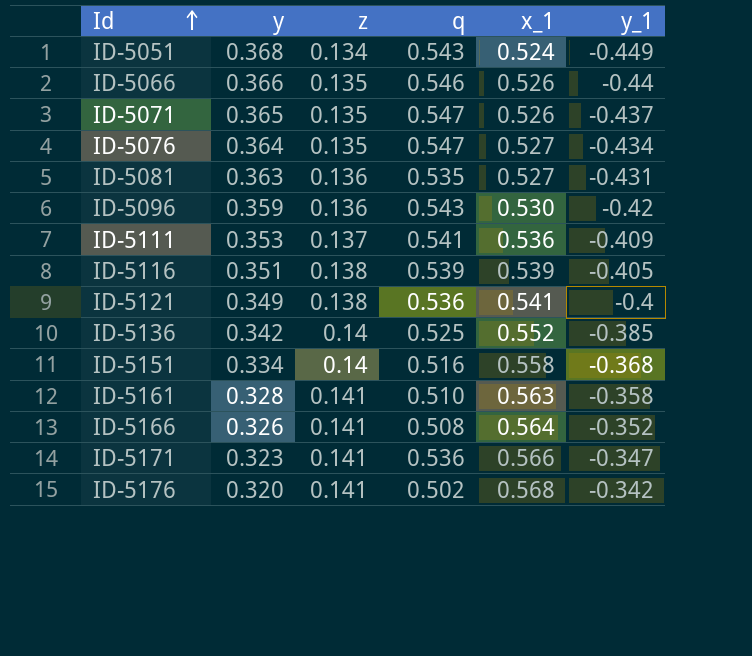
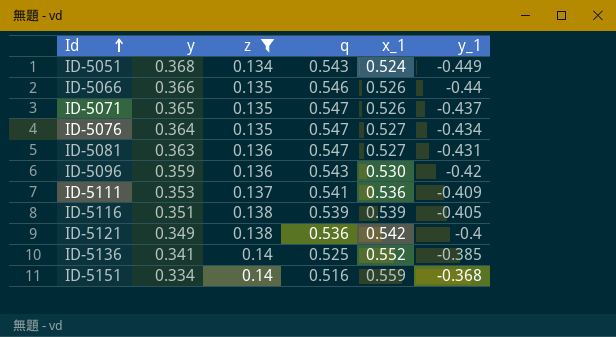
filter: none -> z != 0.141
ID-5081 | q: 0.535 -> 0.547
ID-5121 | x_1: 0.541 -> 0.542
ID-5136 | y: 0.342 -> 0.341
ID-5151 | x_1: 0.558 -> 0.559

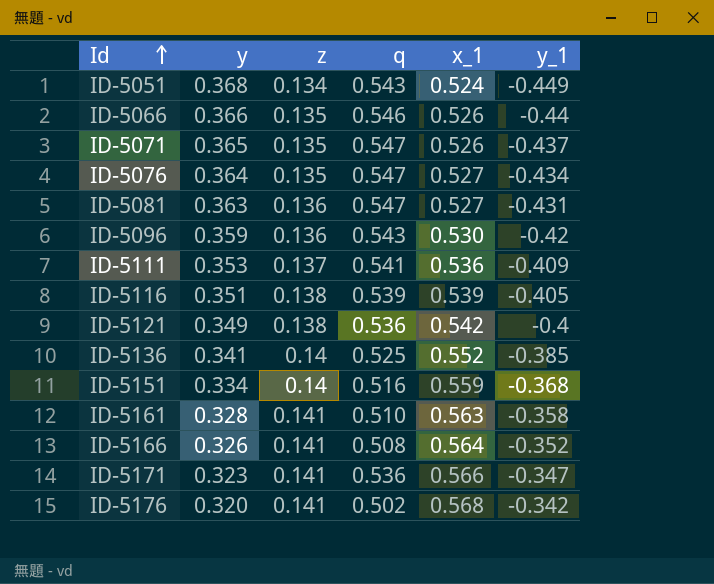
filter: z != 0.141 -> none

